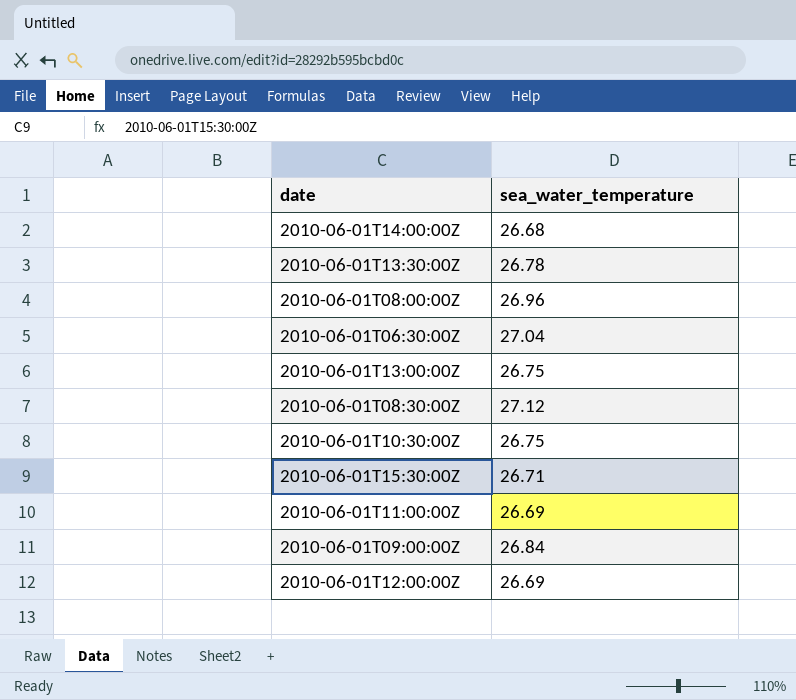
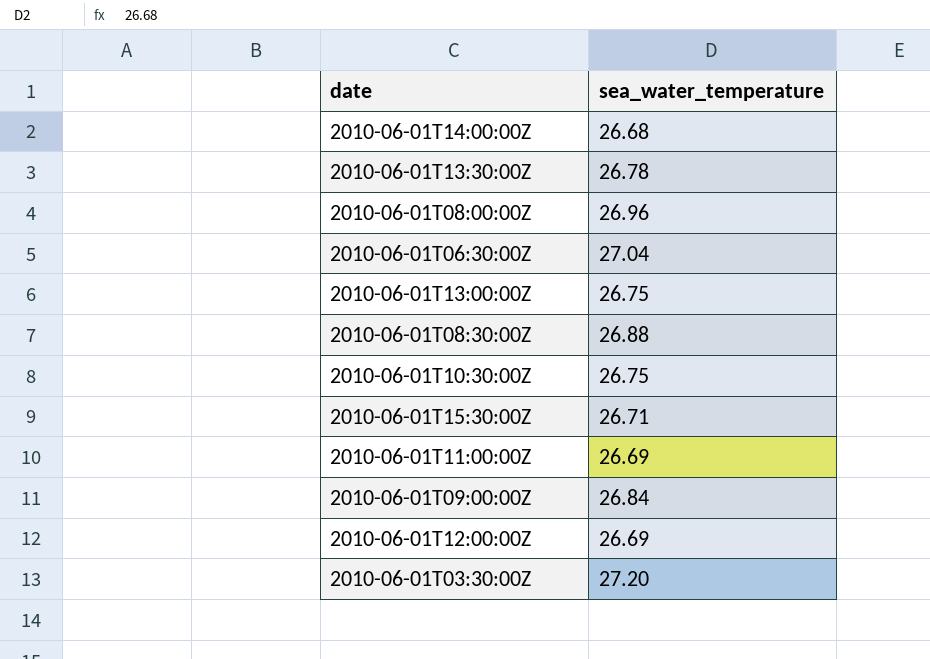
2010-06-01T08:30:00Z | sea_water_temperature: 27.12 -> 26.88
row 2010-06-01T03:30:00Z: none -> 27.20

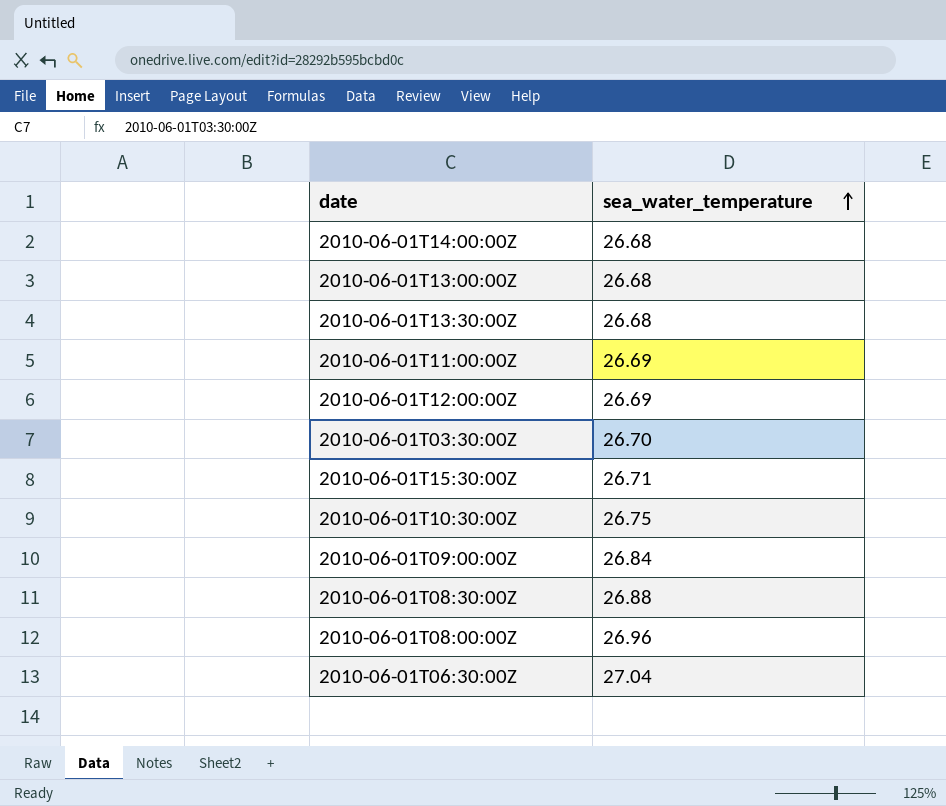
row order: none -> sea_water_temperature ascending
2010-06-01T13:00:00Z | sea_water_temperature: 26.75 -> 26.68
2010-06-01T13:30:00Z | sea_water_temperature: 26.78 -> 26.68
2010-06-01T03:30:00Z | sea_water_temperature: 27.20 -> 26.70

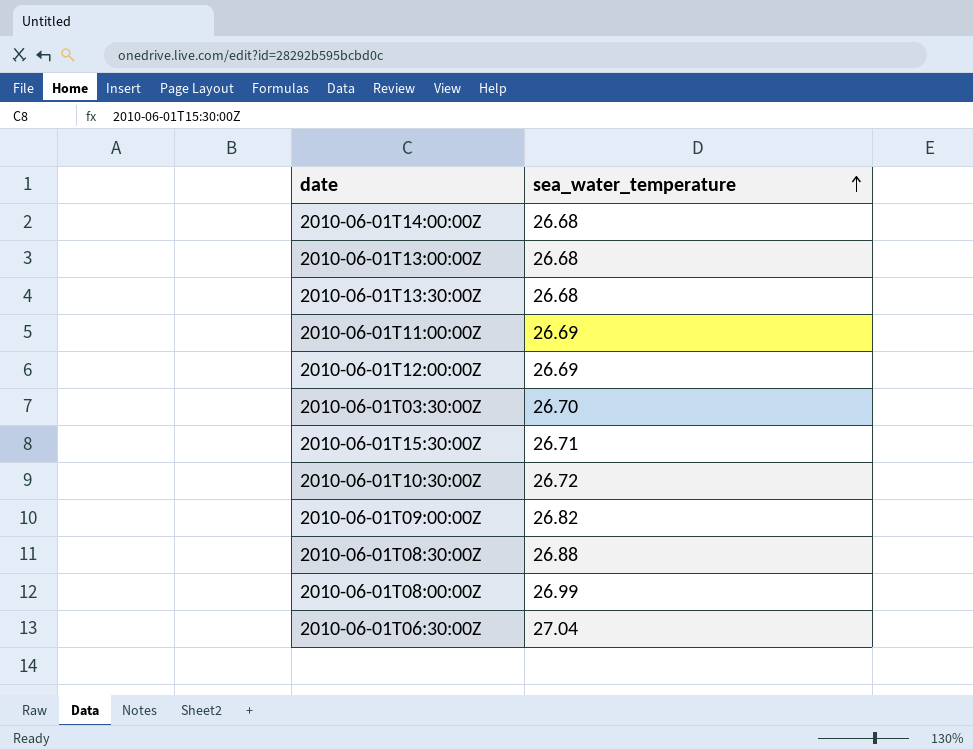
2010-06-01T10:30:00Z | sea_water_temperature: 26.75 -> 26.72
2010-06-01T09:00:00Z | sea_water_temperature: 26.84 -> 26.82
2010-06-01T08:00:00Z | sea_water_temperature: 26.96 -> 26.99

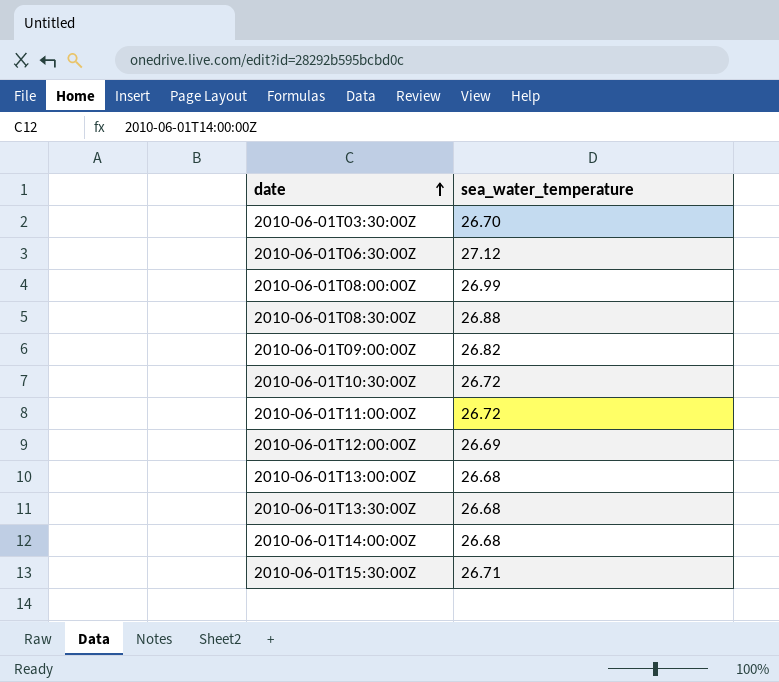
row order: sea_water_temperature ascending -> date ascending
2010-06-01T06:30:00Z | sea_water_temperature: 27.04 -> 27.12
2010-06-01T11:00:00Z | sea_water_temperature: 26.69 -> 26.72

